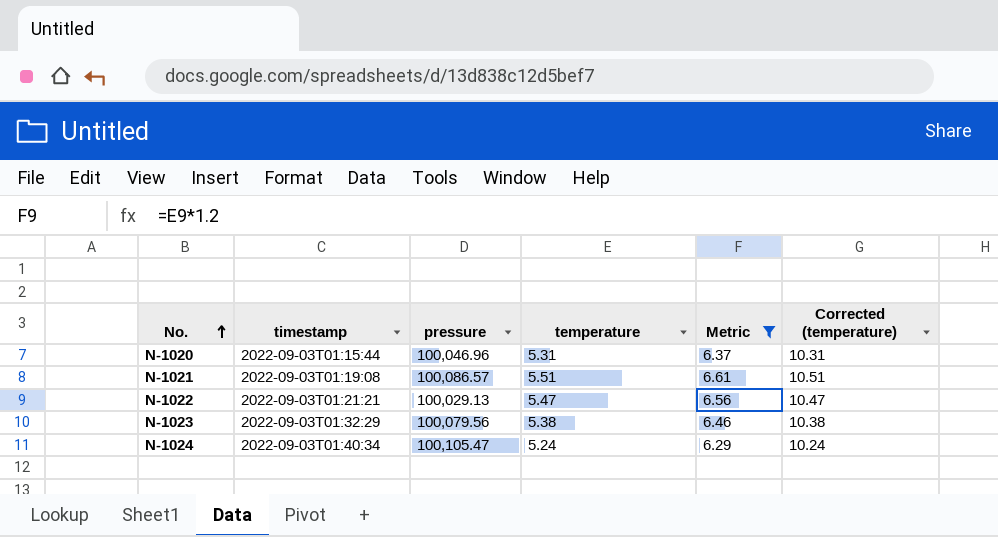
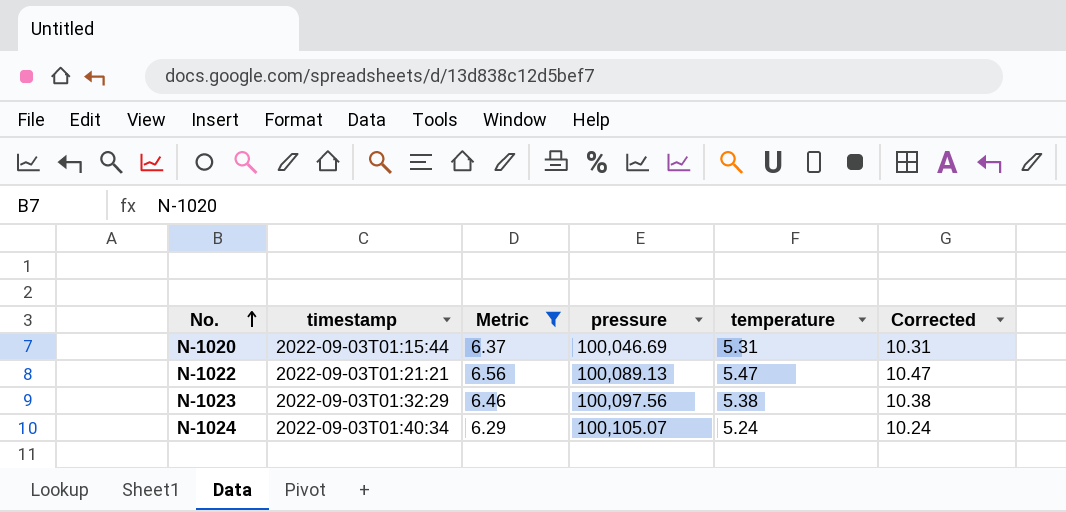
column Metric | position: 5 -> 3
column name: Corrected (temperature) -> Corrected
row N-1021: 2022-09-03T01:19:08 | 100,086.57 | 5.51 | 6.61 | 10.51 -> none
N-1020 | pressure: 100,046.96 -> 100,046.69
N-1022 | pressure: 100,029.13 -> 100,089.13
N-1023 | pressure: 100,079.56 -> 100,097.56
N-1024 | pressure: 100,105.47 -> 100,105.07

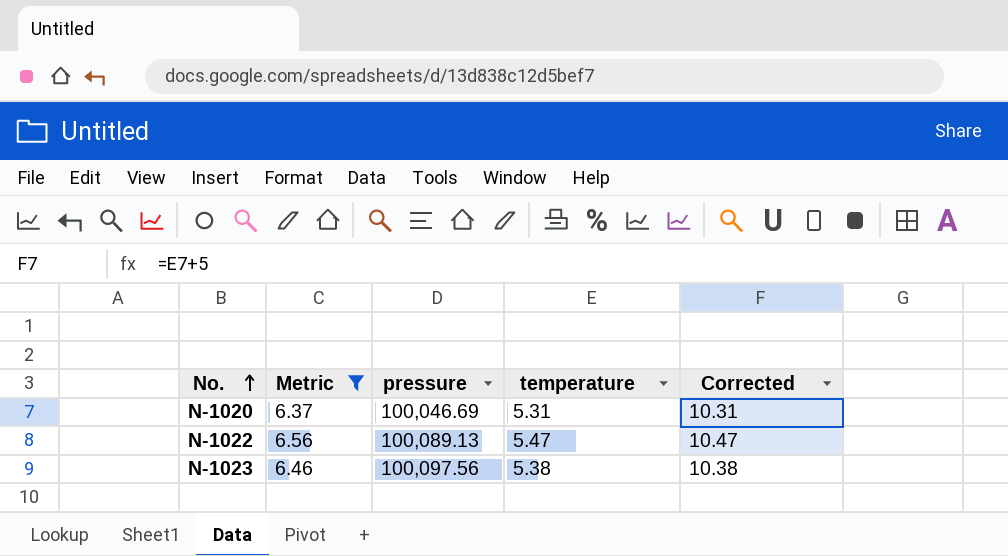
column timestamp | position: 2 -> none
row N-1024: 2022-09-03T01:40:34 | 6.29 | 100,105.07 | 5.24 | 10.24 -> none

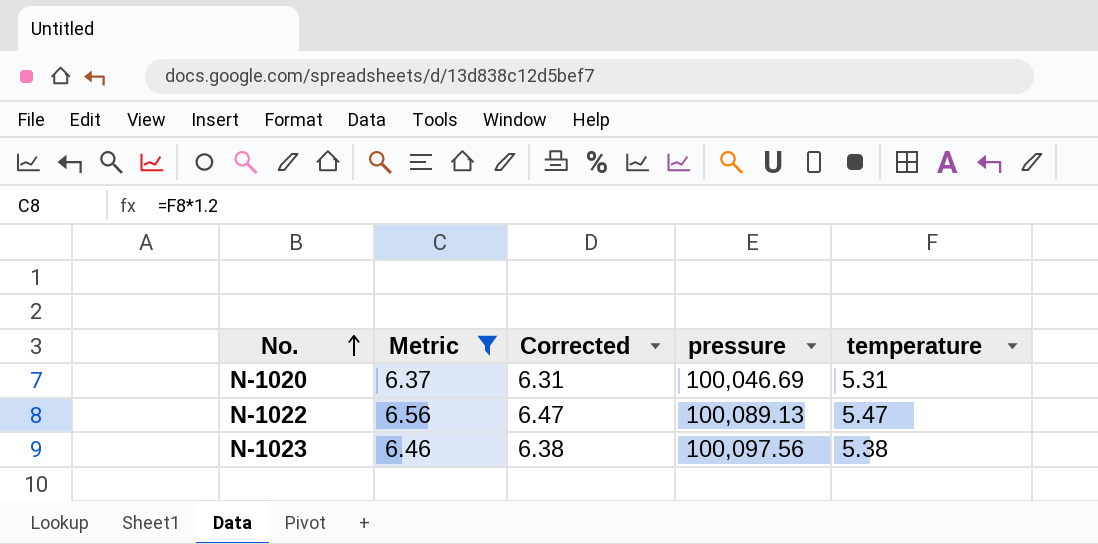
column Corrected | formula: [temperature] + 5 -> [temperature] + 1
column Corrected | position: 5 -> 3

